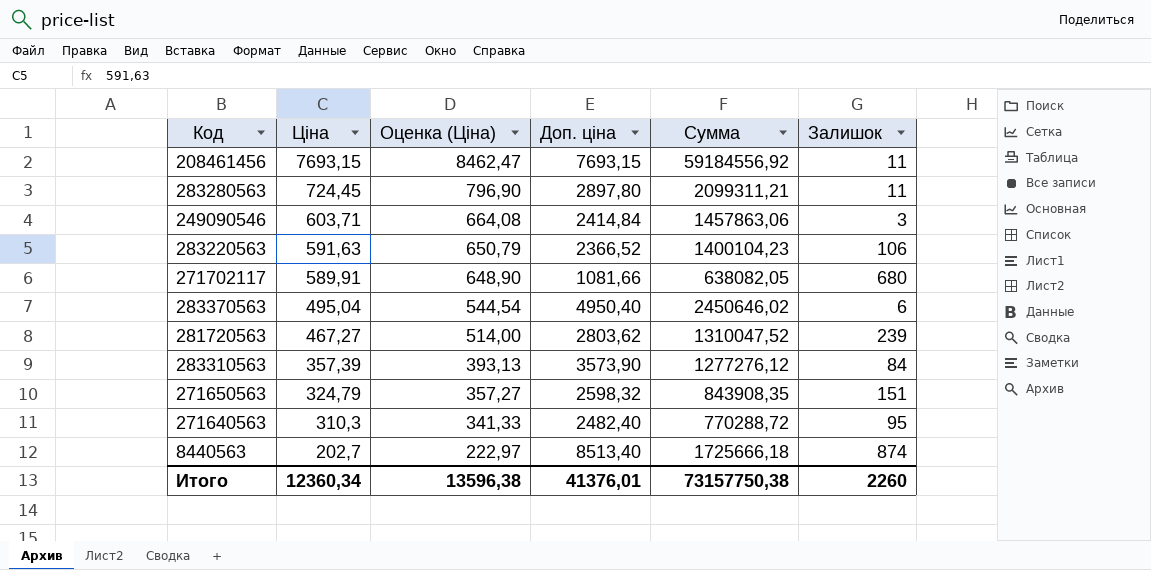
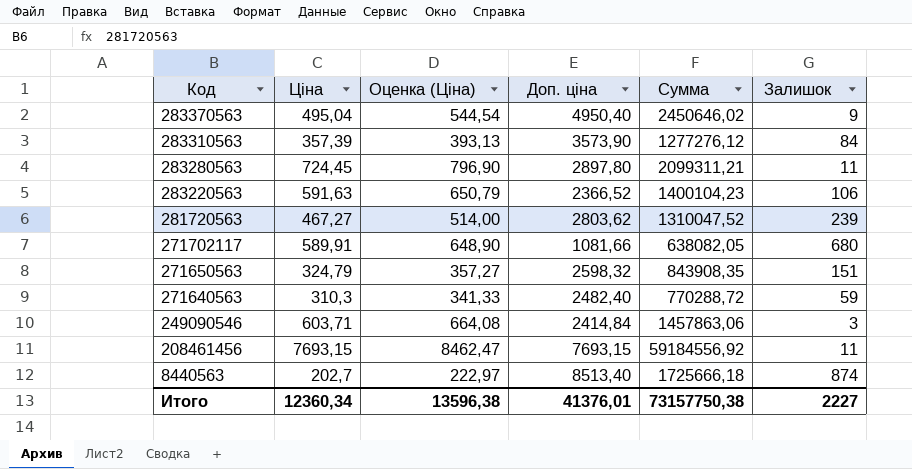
row order: Ціна descending -> Код descending
283370563 | Залишок: 6 -> 9
271640563 | Залишок: 95 -> 59
Итого | Залишок: 2260 -> 2227

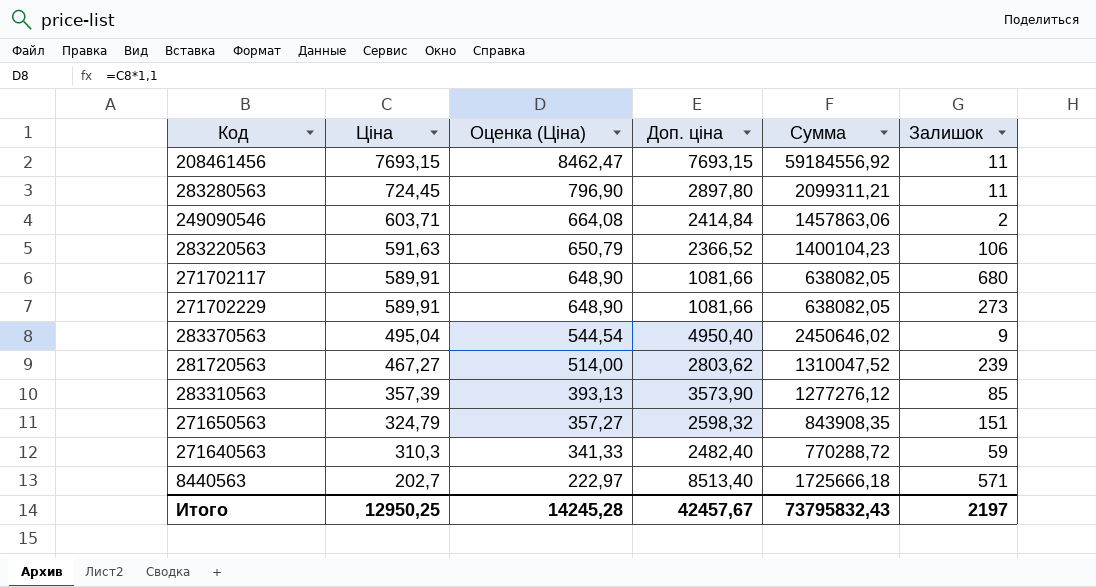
row order: Код descending -> Ціна descending
249090546 | Залишок: 3 -> 2
row 271702229: none -> 589,91 | 648,90 | 1081,66 | 638082,05 | 273
283310563 | Залишок: 84 -> 85
8440563 | Залишок: 874 -> 571
Итого | Ціна: 12360,34 -> 12950,25
Итого | Оценка (Ціна): 13596,38 -> 14245,28
Итого | Доп. ціна: 41376,01 -> 42457,67
Итого | Сумма: 73157750,38 -> 73795832,43
Итого | Залишок: 2227 -> 2197

